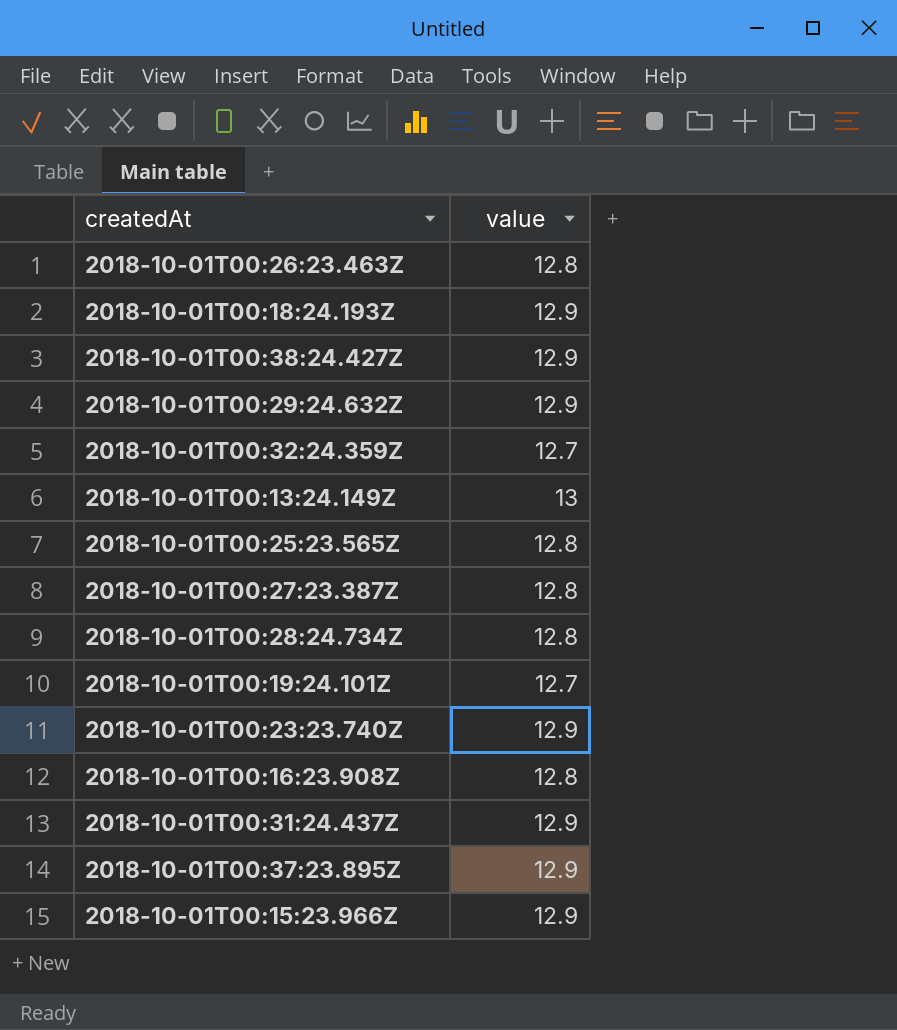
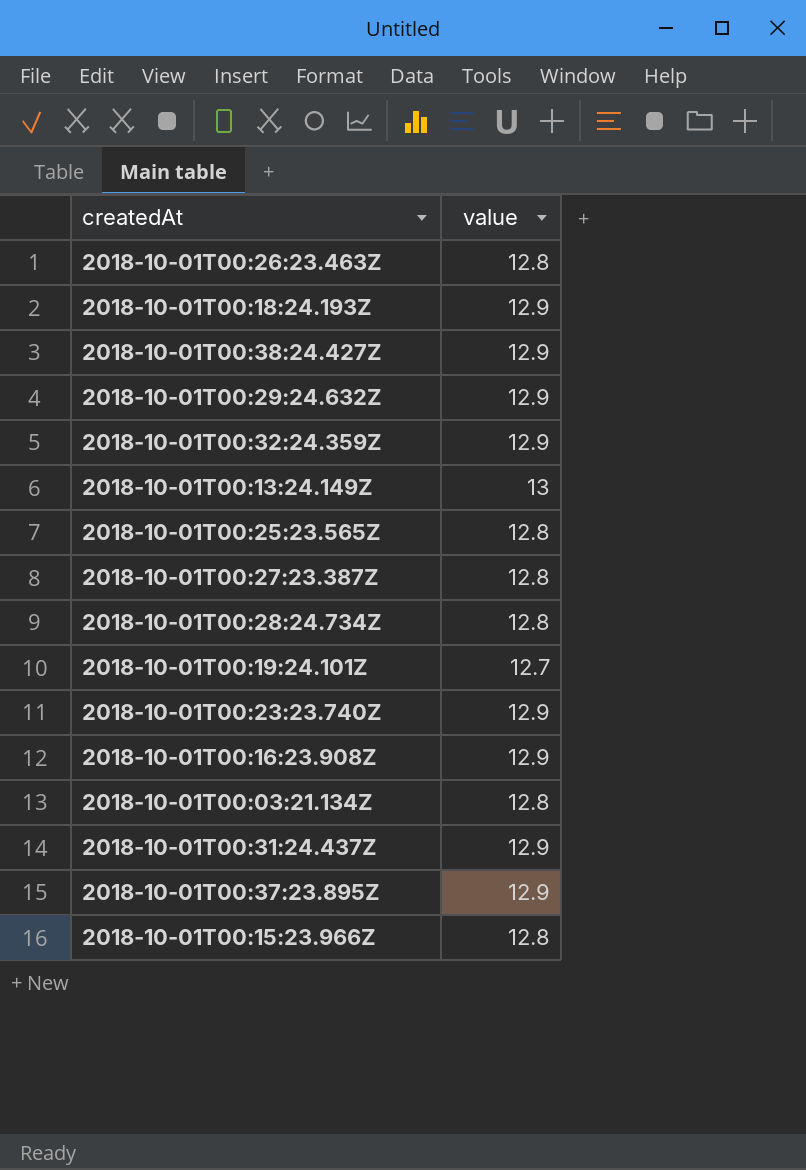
2018-10-01T00:32:24.359Z | value: 12.7 -> 12.9
2018-10-01T00:16:23.908Z | value: 12.8 -> 12.9
row 2018-10-01T00:03:21.134Z: none -> 12.8
2018-10-01T00:15:23.966Z | value: 12.9 -> 12.8

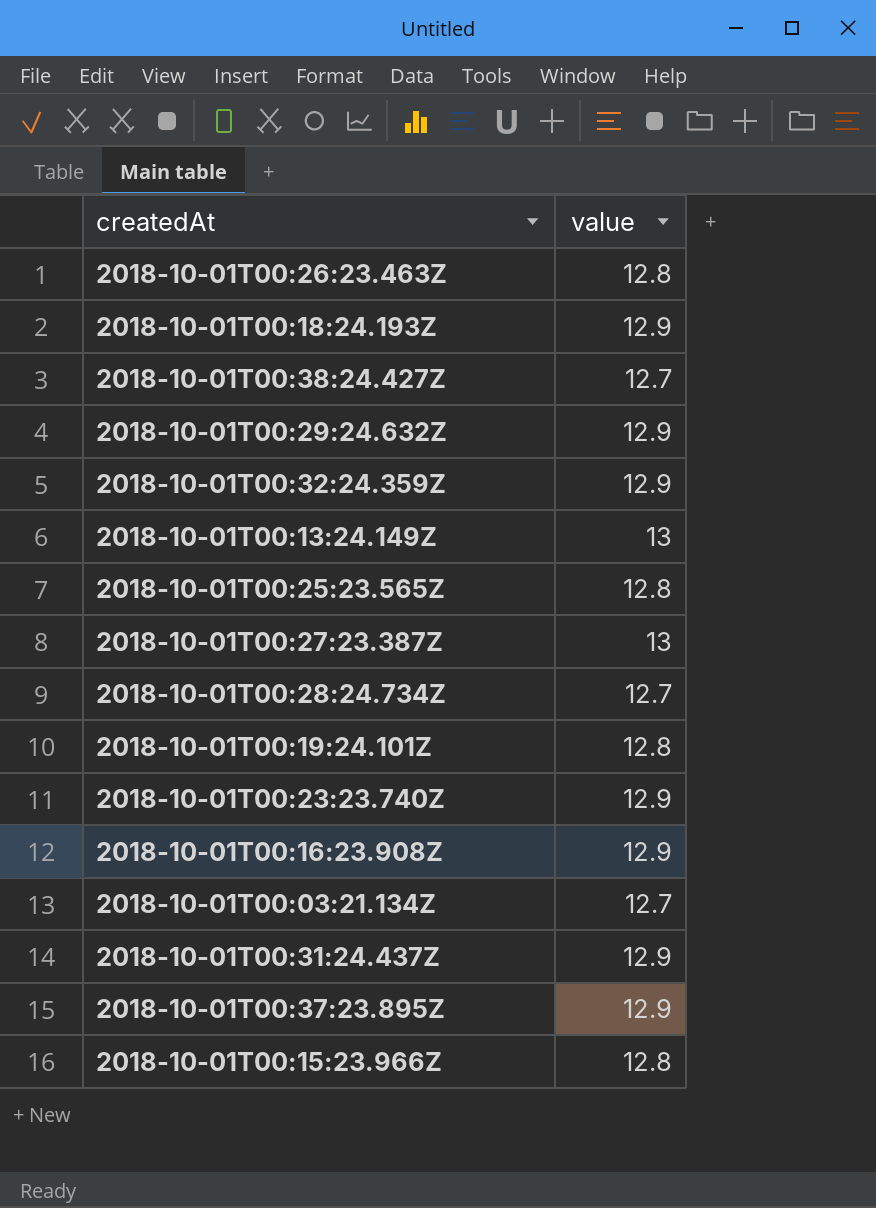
2018-10-01T00:38:24.427Z | value: 12.9 -> 12.7
2018-10-01T00:27:23.387Z | value: 12.8 -> 13
2018-10-01T00:28:24.734Z | value: 12.8 -> 12.7
2018-10-01T00:19:24.101Z | value: 12.7 -> 12.8
2018-10-01T00:03:21.134Z | value: 12.8 -> 12.7

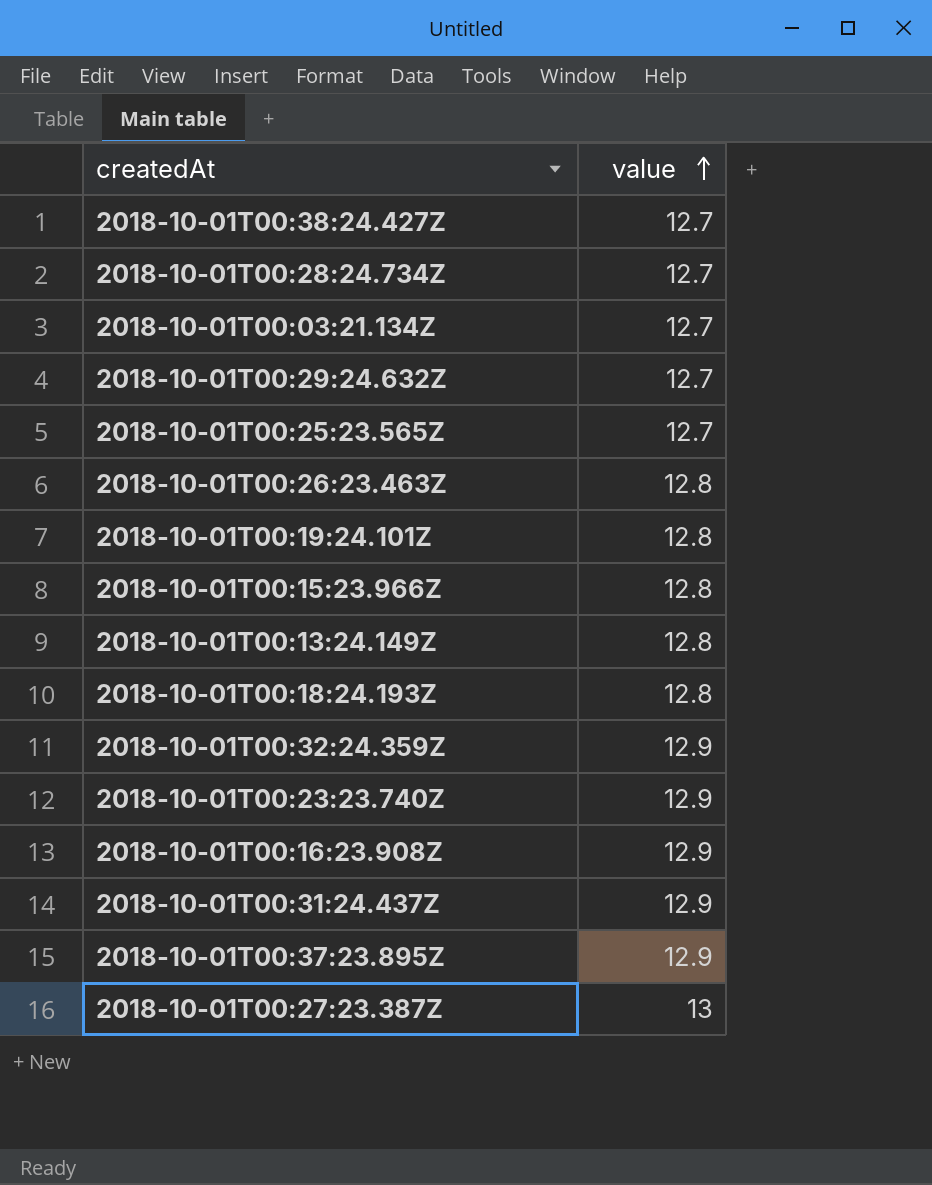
row order: none -> value ascending
2018-10-01T00:29:24.632Z | value: 12.9 -> 12.7
2018-10-01T00:25:23.565Z | value: 12.8 -> 12.7
2018-10-01T00:13:24.149Z | value: 13 -> 12.8
2018-10-01T00:18:24.193Z | value: 12.9 -> 12.8

